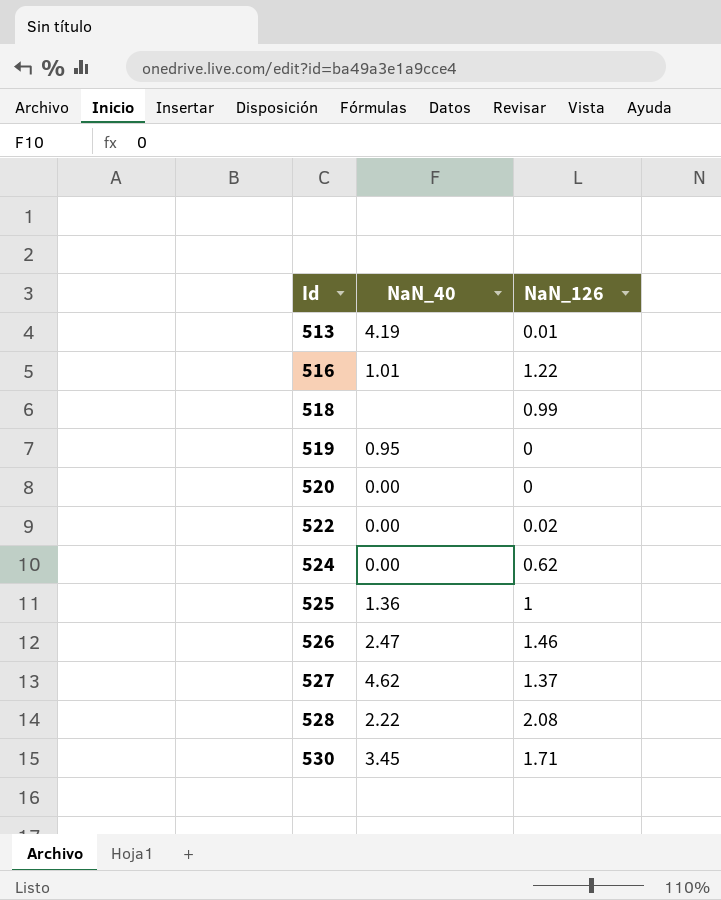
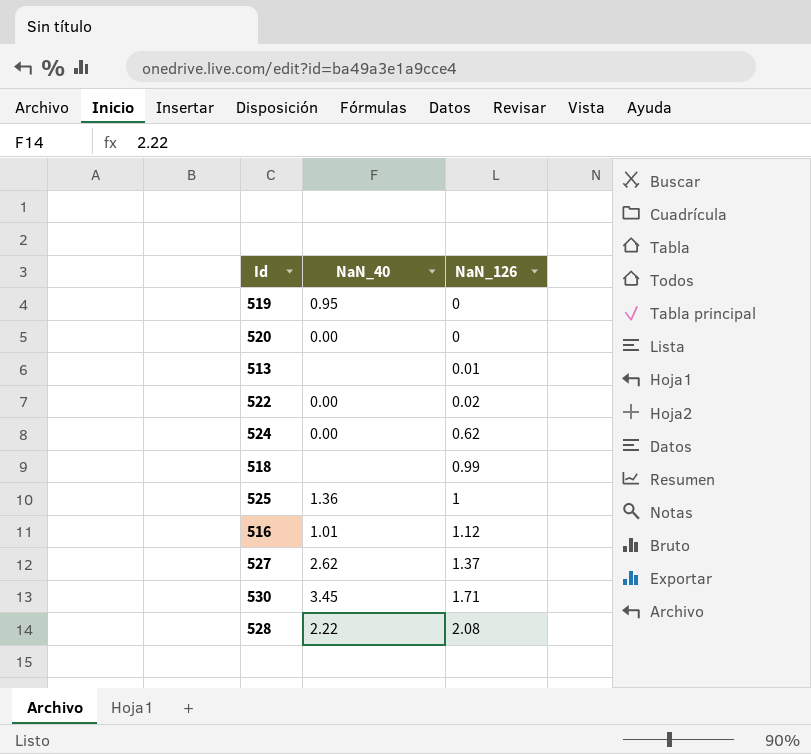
row order: Id ascending -> NaN_126 ascending
row 526: 2.47 | 1.46 -> none
513 | NaN_40: 4.19 -> none
516 | NaN_126: 1.22 -> 1.12
527 | NaN_40: 4.62 -> 2.62

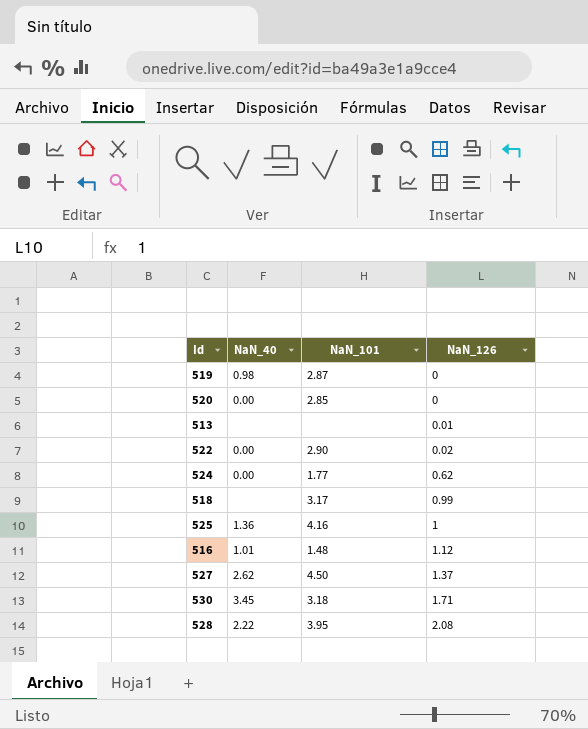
column NaN_101 | position: none -> 3
519 | NaN_40: 0.95 -> 0.98

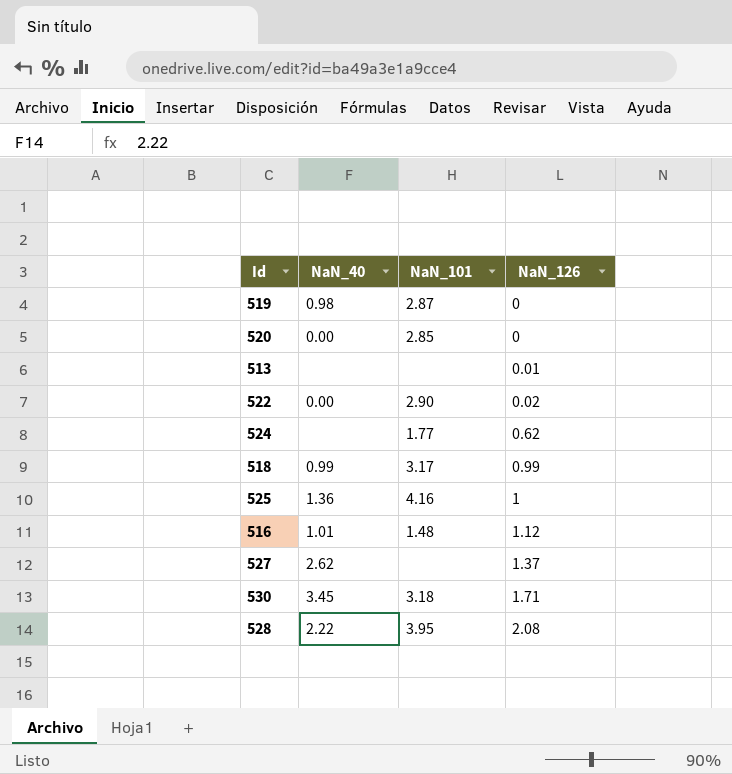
524 | NaN_40: 0.00 -> none
518 | NaN_40: none -> 0.99
527 | NaN_101: 4.50 -> none

